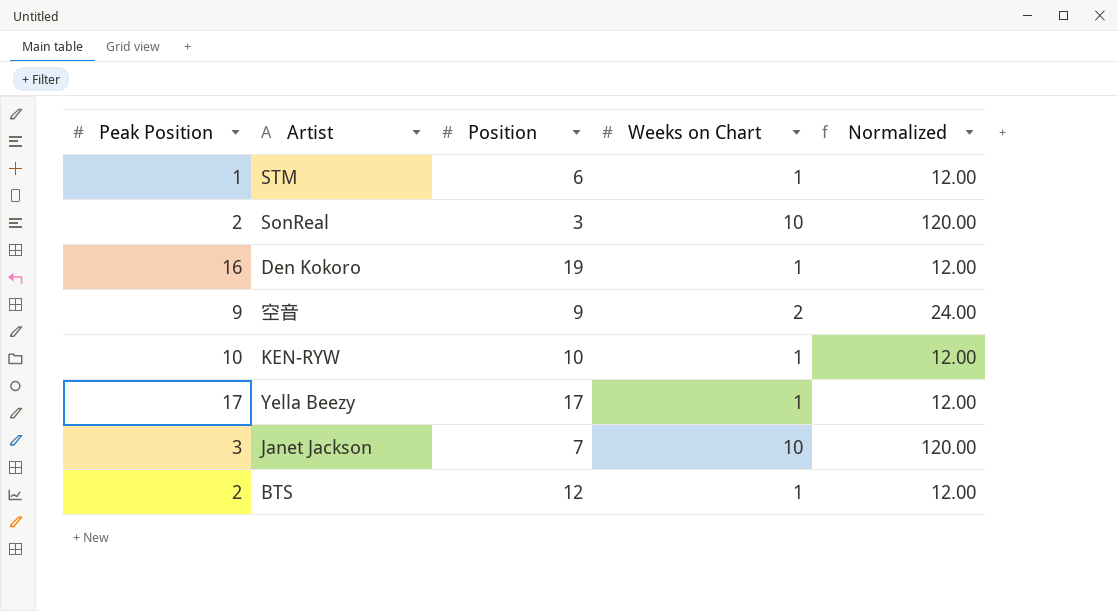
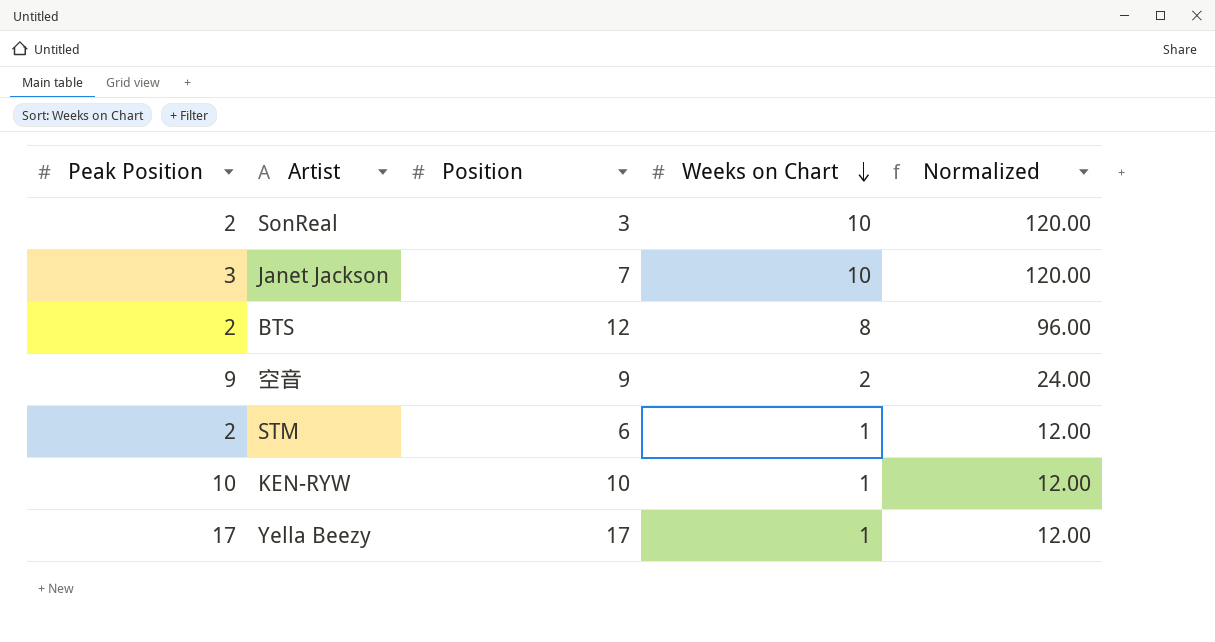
row order: none -> Weeks on Chart descending
row Den Kokoro: 16 | 19 | 1 | 12.00 -> none
BTS | Weeks on Chart: 1 -> 8
BTS | Normalized: 12.00 -> 96.00
STM | Peak Position: 1 -> 2

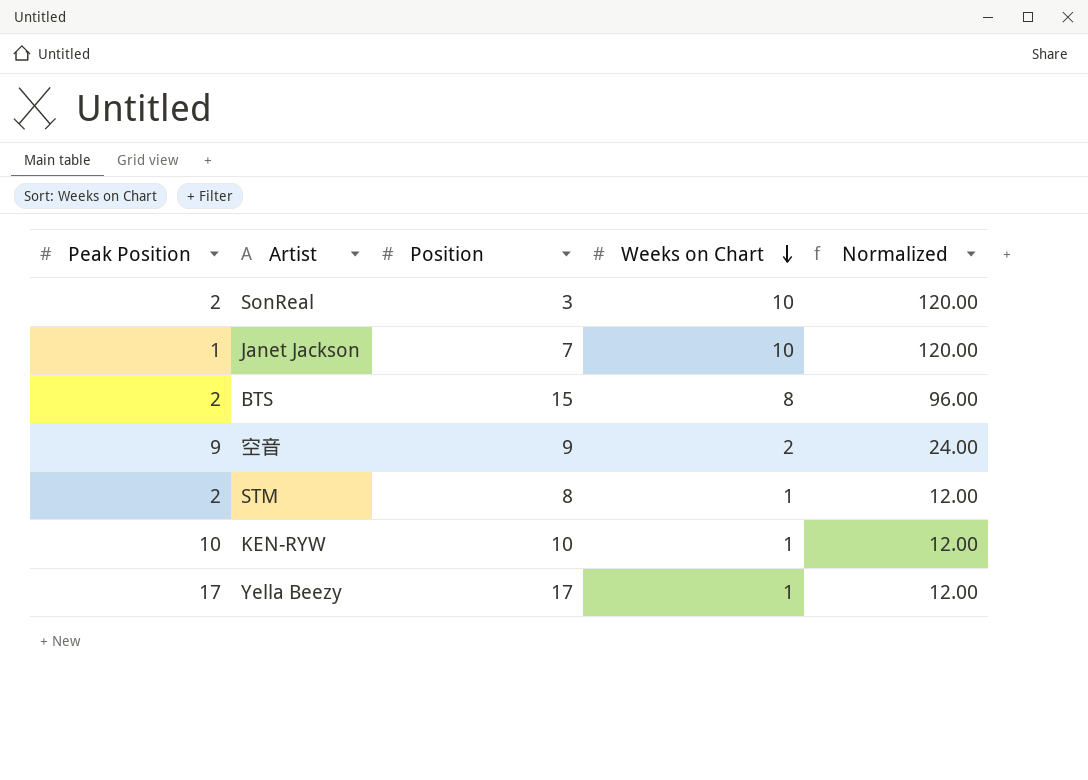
Janet Jackson | Peak Position: 3 -> 1
BTS | Position: 12 -> 15
STM | Position: 6 -> 8

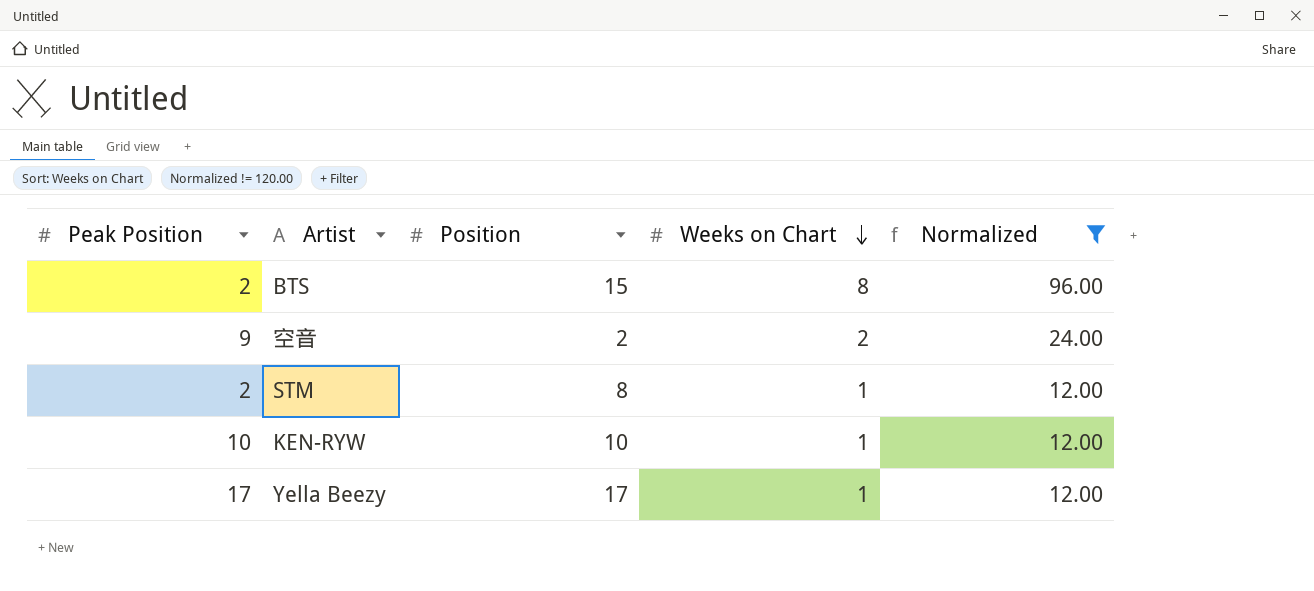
filter: none -> Normalized != 120.00
空音 | Position: 9 -> 2

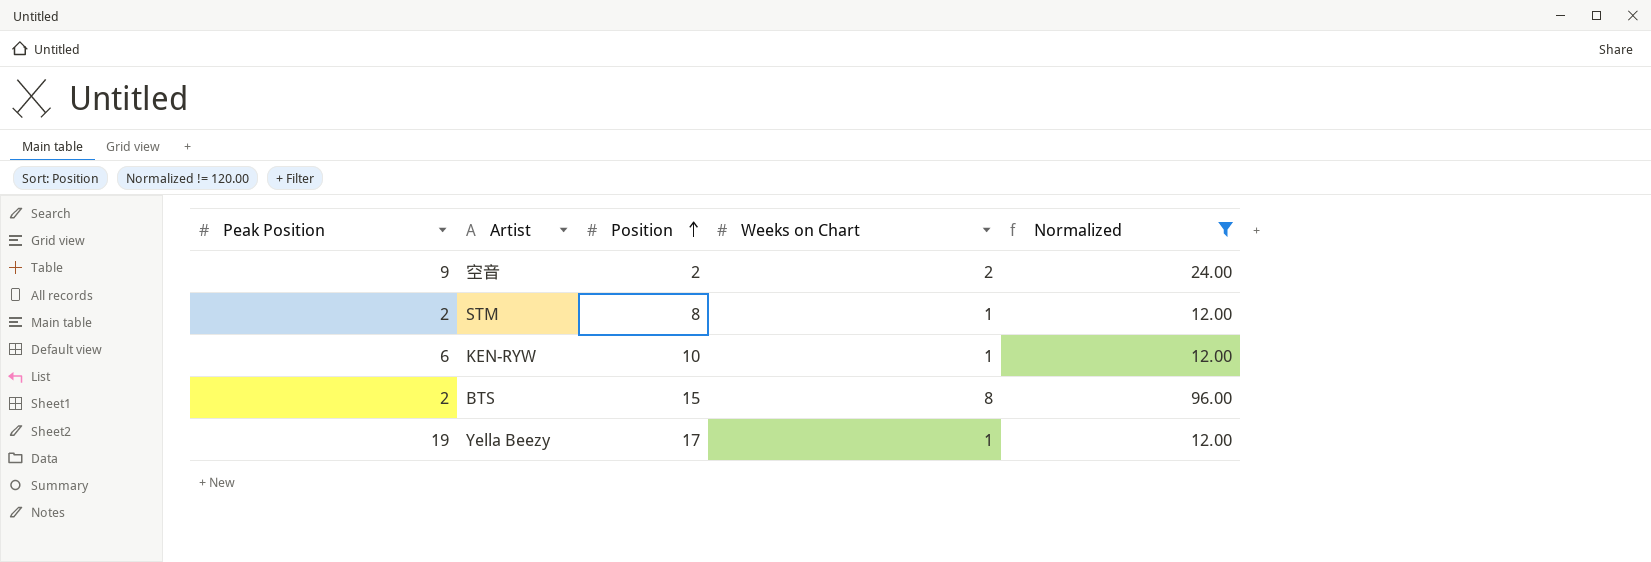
row order: Weeks on Chart descending -> Position ascending
KEN-RYW | Peak Position: 10 -> 6
Yella Beezy | Peak Position: 17 -> 19

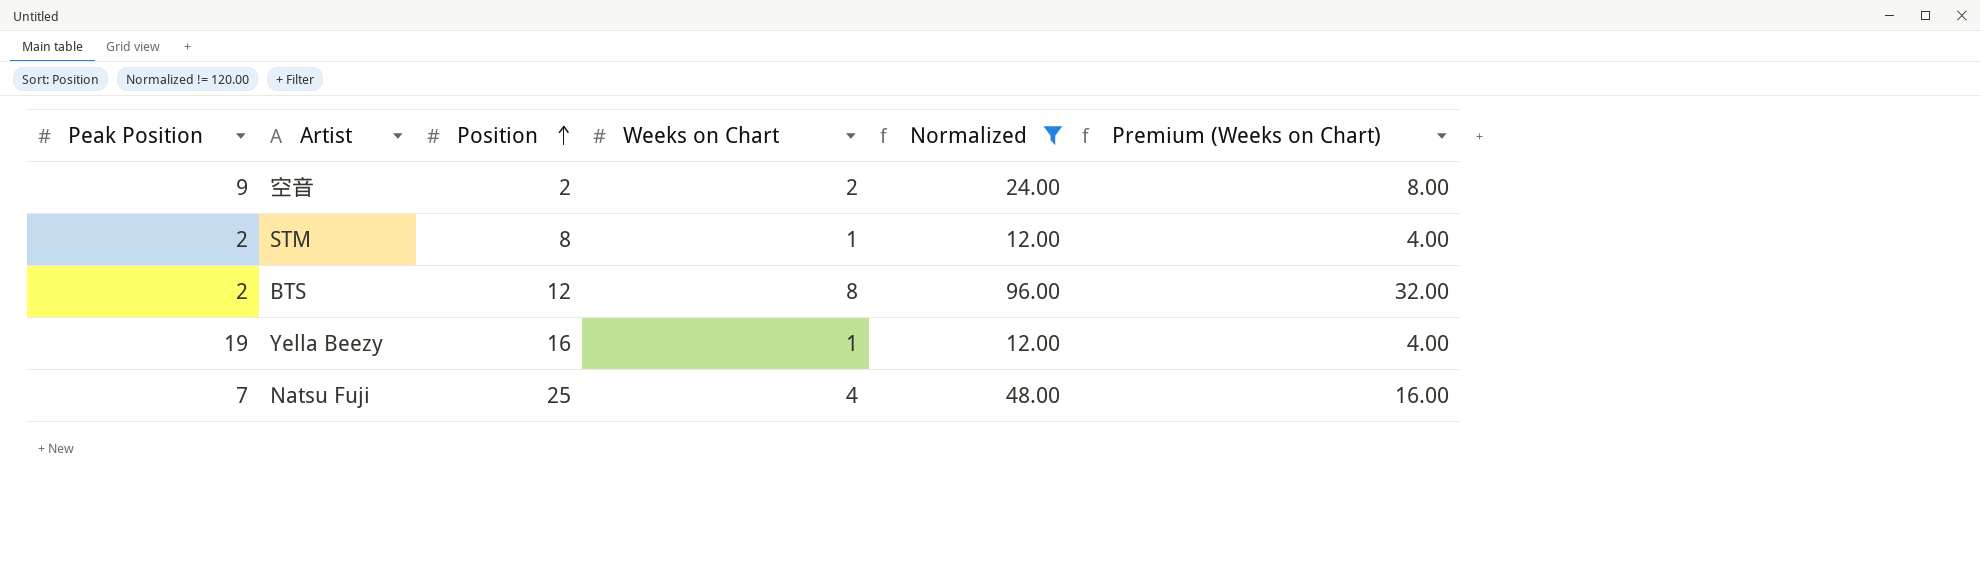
column Premium (Weeks on Chart) | formula: none -> [Weeks on Chart] * 4
row KEN-RYW: 6 | 10 | 1 | 12.00 -> none
BTS | Position: 15 -> 12
Yella Beezy | Position: 17 -> 16
row Natsu Fuji: none -> 7 | 25 | 4 | 48.00 | 16.00

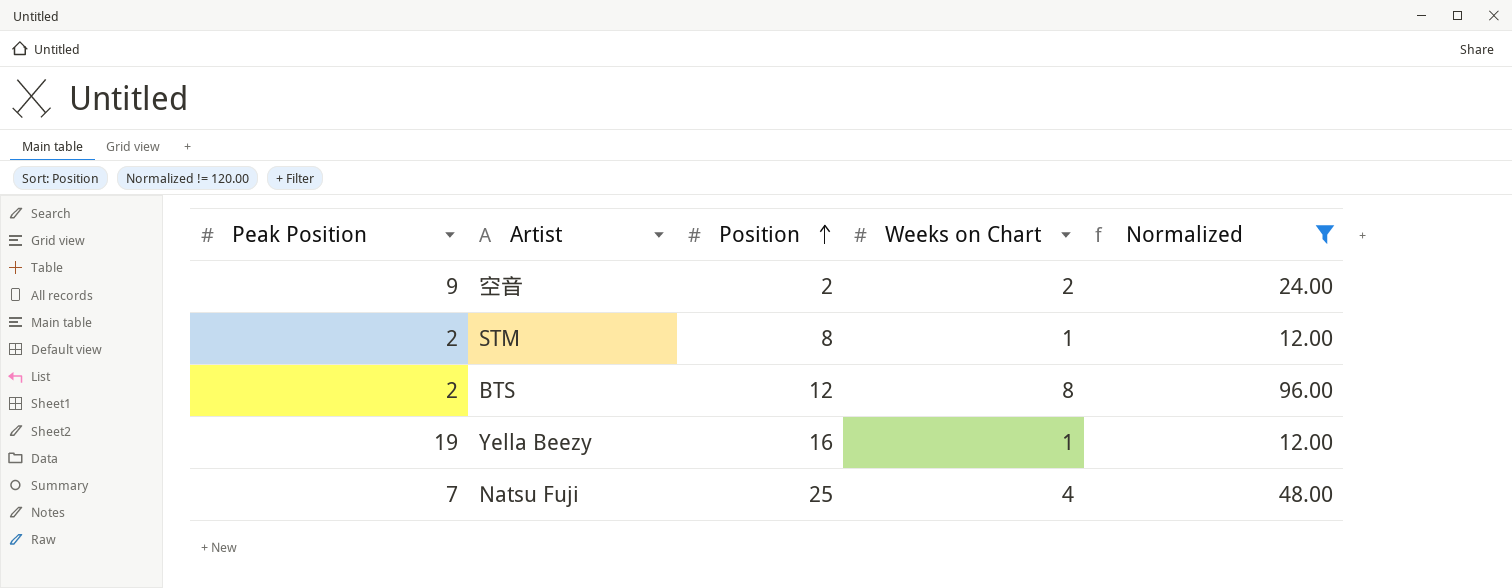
column Premium (Weeks on Chart) | formula: [Weeks on Chart] * 4 -> none

